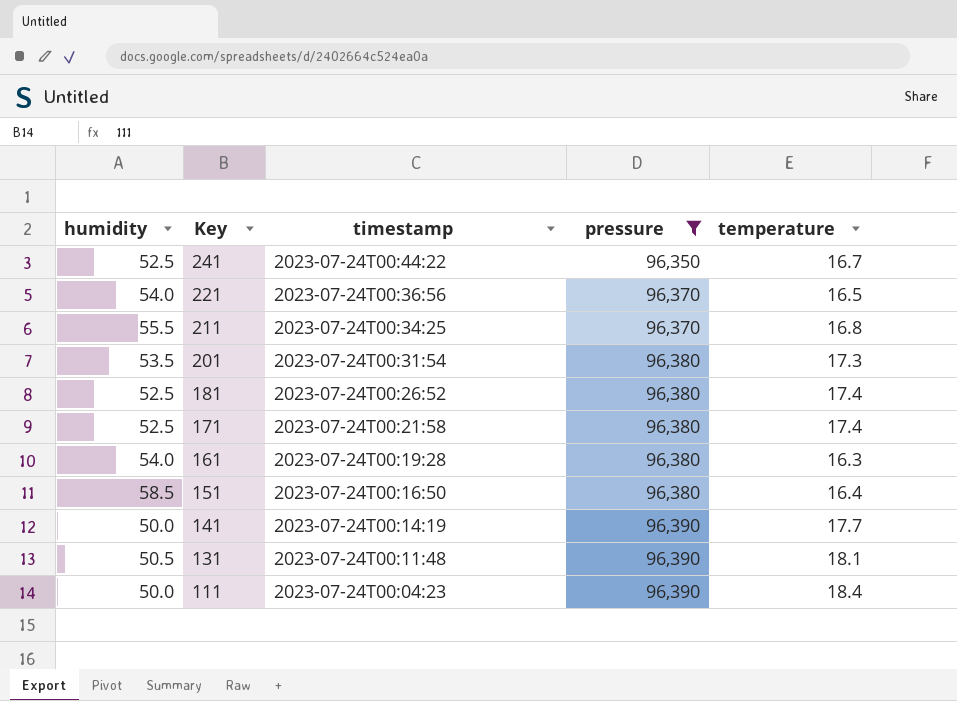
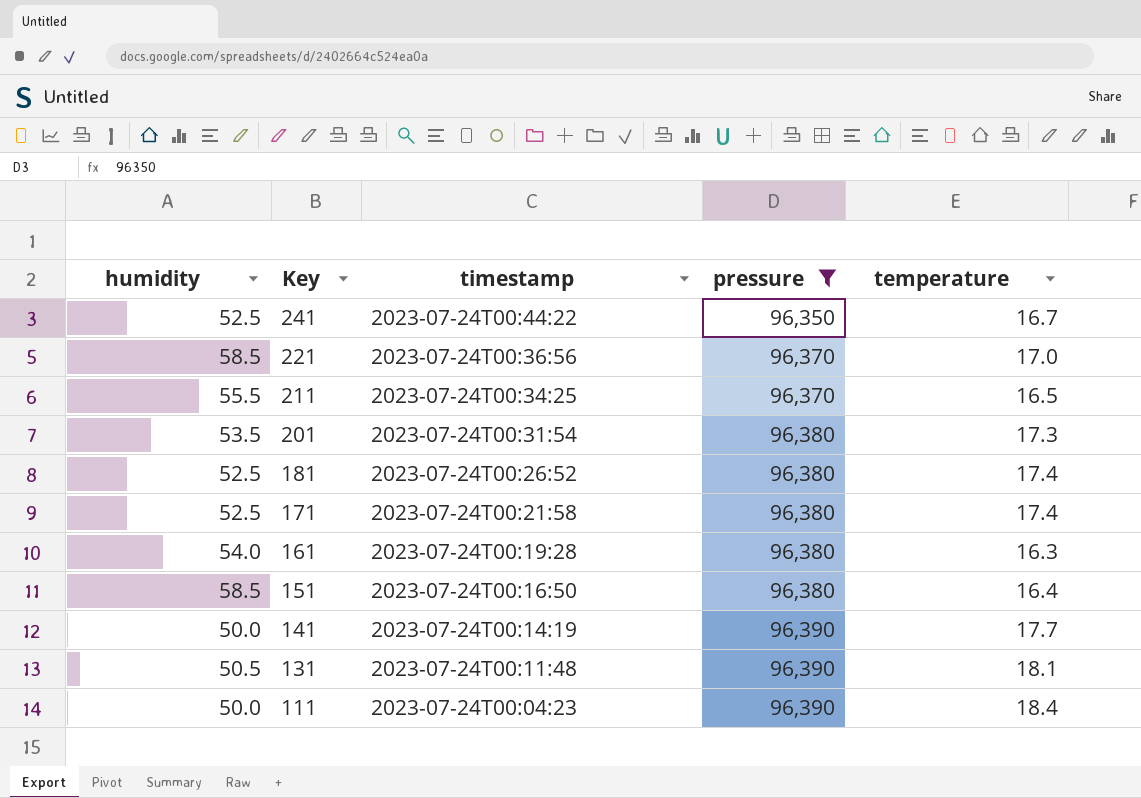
221 | humidity: 54.0 -> 58.5
221 | temperature: 16.5 -> 17.0
211 | temperature: 16.8 -> 16.5

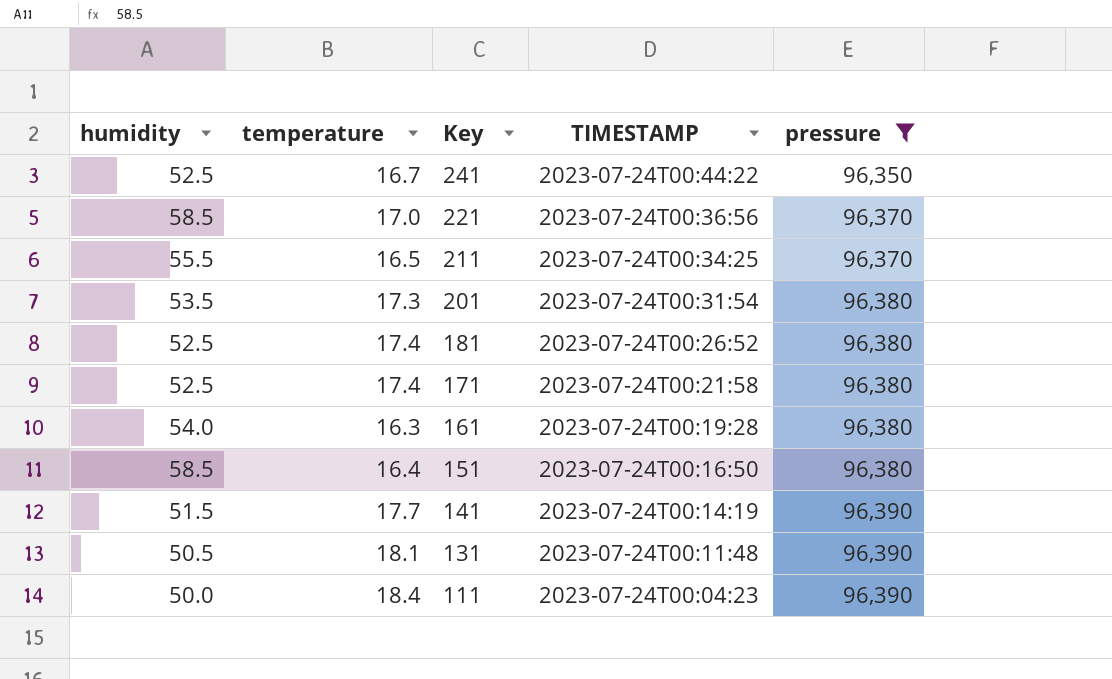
column temperature | position: 5 -> 2
column name: timestamp -> TIMESTAMP
141 | humidity: 50.0 -> 51.5

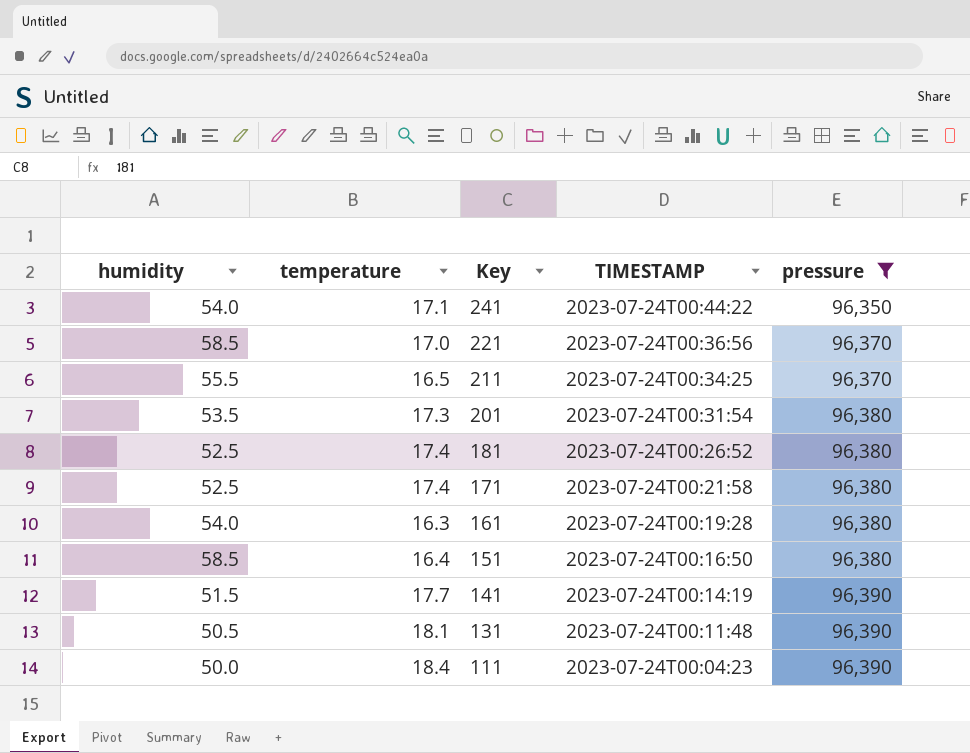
241 | humidity: 52.5 -> 54.0
241 | temperature: 16.7 -> 17.1

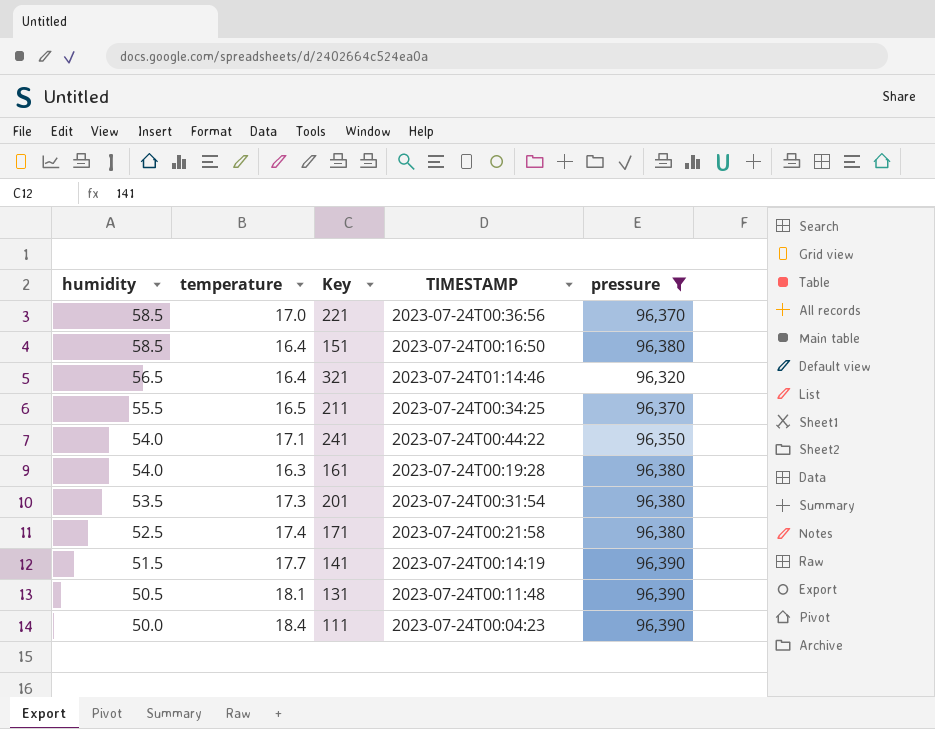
row order: Key descending -> humidity descending
row 181: 52.5 | 17.4 | 2023-07-24T00:26:52 | 96,380 -> none
row 321: none -> 56.5 | 16.4 | 2023-07-24T01:14:46 | 96,320

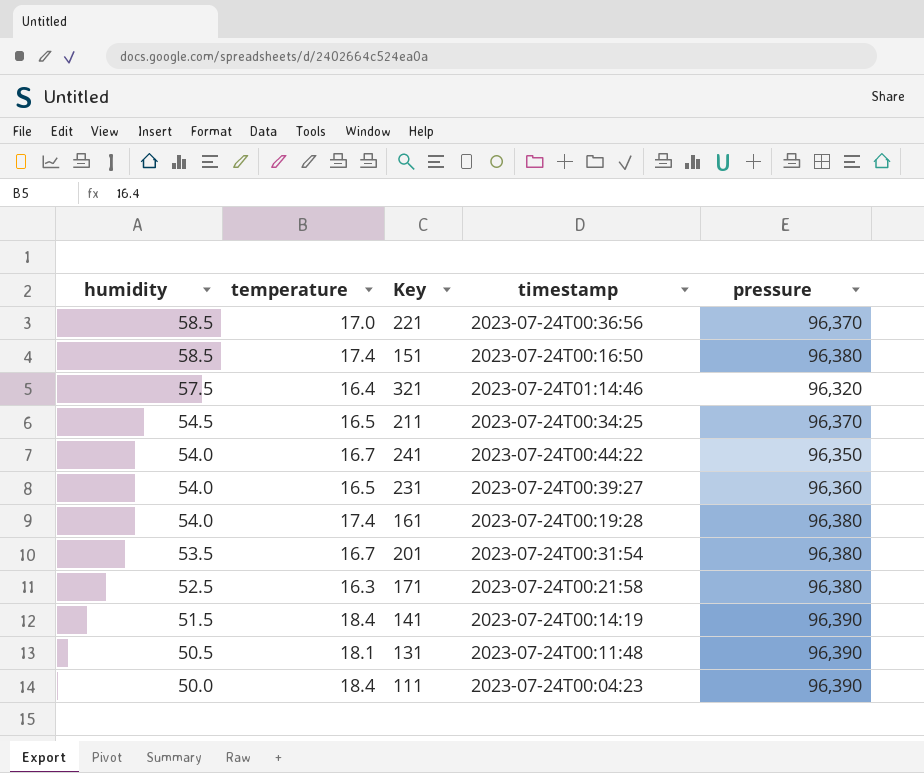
filter: pressure != 96,360 -> none
column name: TIMESTAMP -> timestamp
151 | temperature: 16.4 -> 17.4
321 | humidity: 56.5 -> 57.5
211 | humidity: 55.5 -> 54.5
241 | temperature: 17.1 -> 16.7
161 | temperature: 16.3 -> 17.4
201 | temperature: 17.3 -> 16.7
171 | temperature: 17.4 -> 16.3
141 | temperature: 17.7 -> 18.4

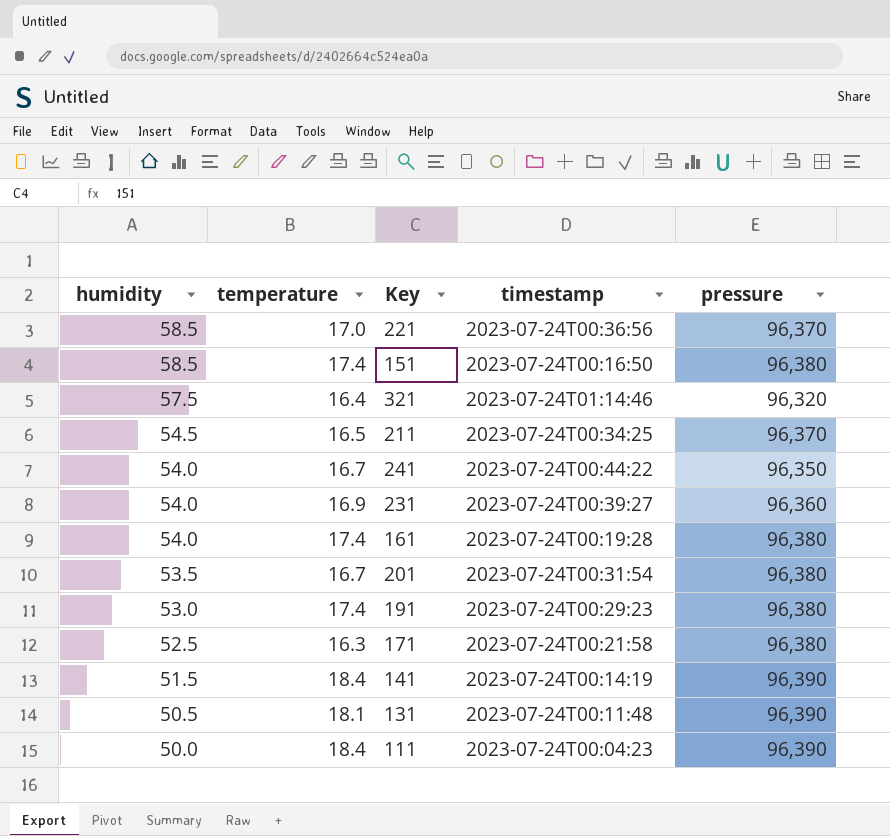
231 | temperature: 16.5 -> 16.9
row 191: none -> 53.0 | 17.4 | 2023-07-24T00:29:23 | 96,380

